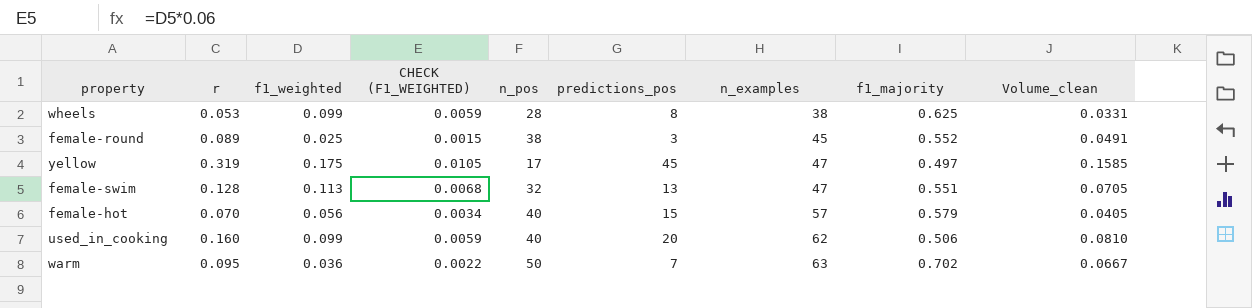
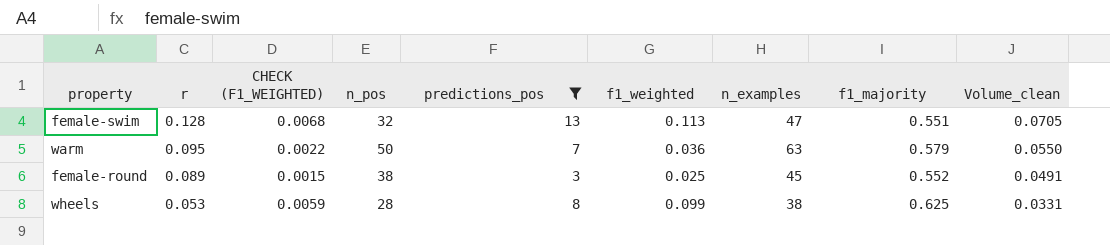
filter: none -> predictions_pos <= 13
row order: n_examples ascending -> r descending
column f1_weighted | position: 3 -> 6
warm | f1_majority: 0.702 -> 0.579
warm | Volume_clean: 0.0667 -> 0.0550

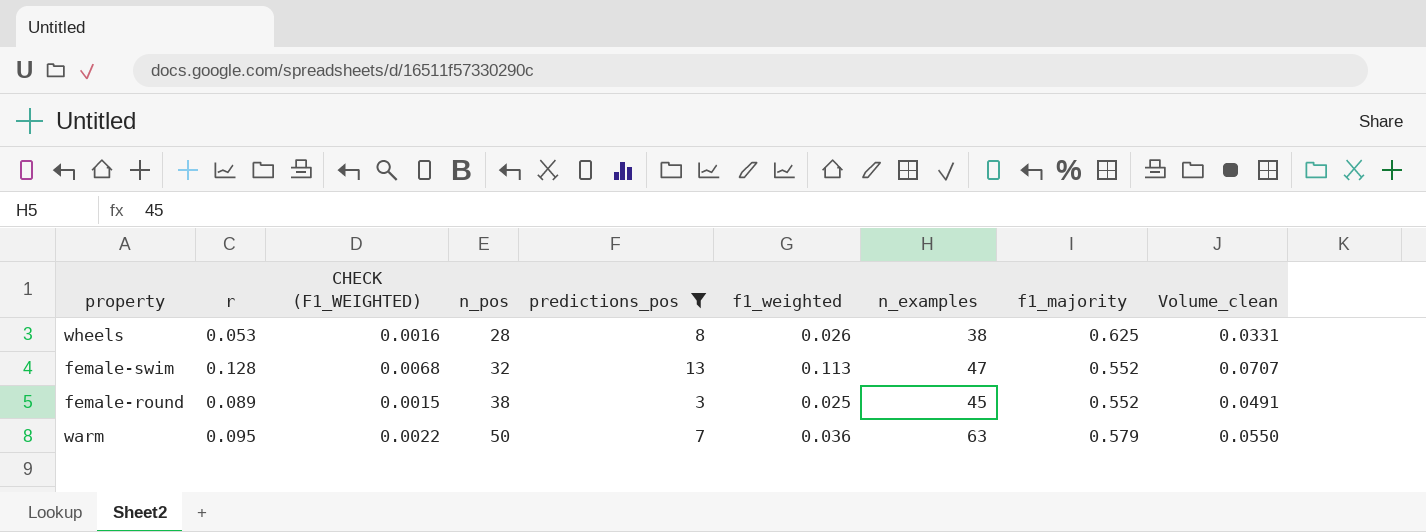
row order: r descending -> n_pos ascending
wheels | CHECK (F1_WEIGHTED): 0.0059 -> 0.0016
wheels | f1_weighted: 0.099 -> 0.026
female-swim | f1_majority: 0.551 -> 0.552
female-swim | Volume_clean: 0.0705 -> 0.0707

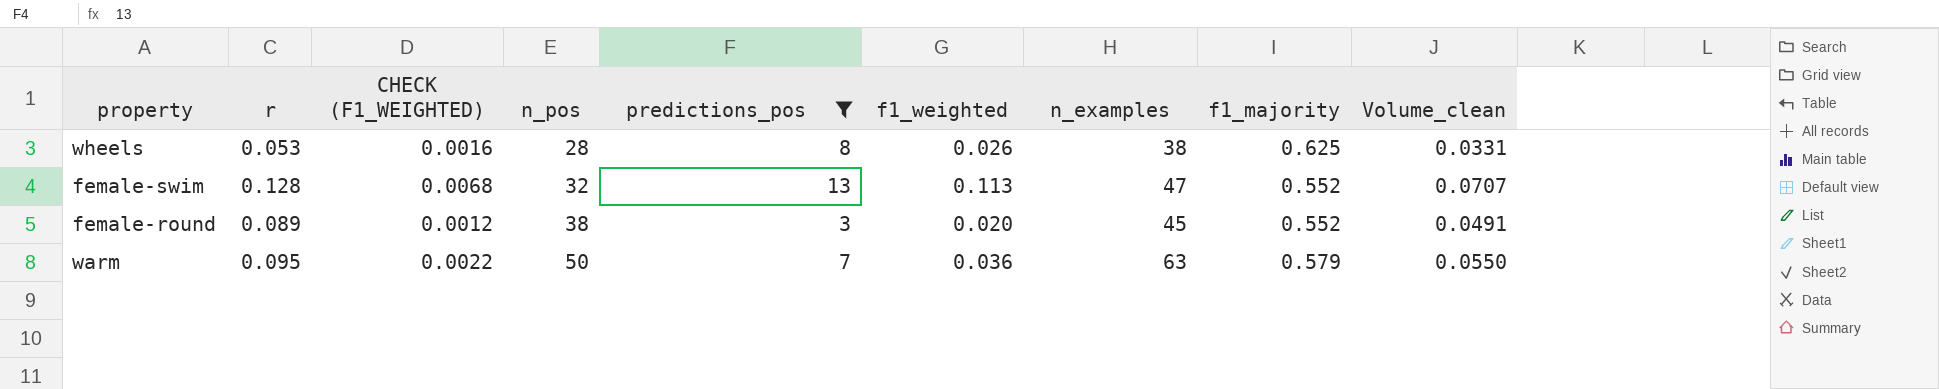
female-round | CHECK (F1_WEIGHTED): 0.0015 -> 0.0012
female-round | f1_weighted: 0.025 -> 0.020

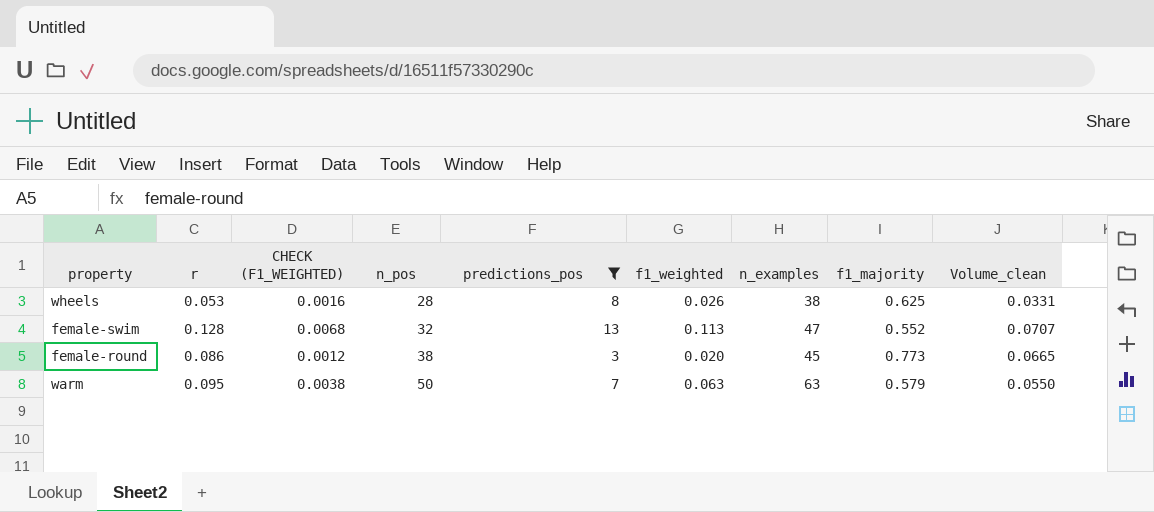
female-round | r: 0.089 -> 0.086
female-round | f1_majority: 0.552 -> 0.773
female-round | Volume_clean: 0.0491 -> 0.0665
warm | CHECK (F1_WEIGHTED): 0.0022 -> 0.0038
warm | f1_weighted: 0.036 -> 0.063

